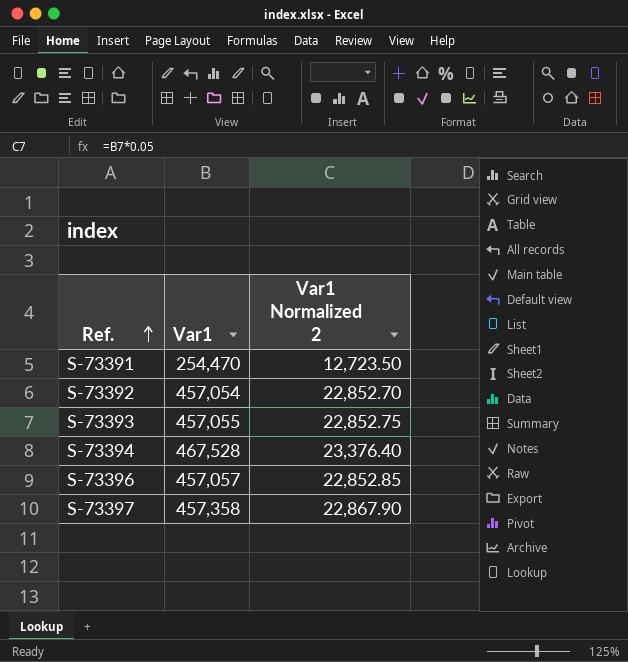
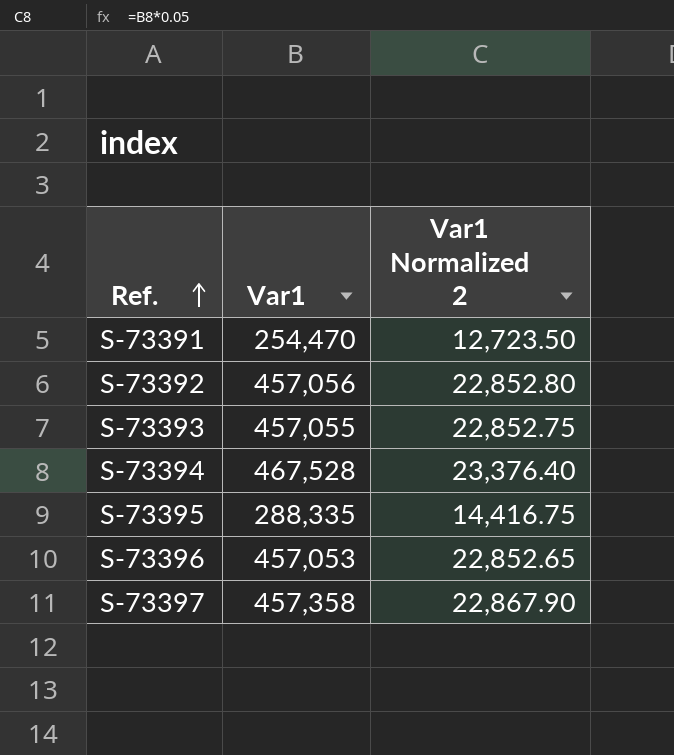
S-73392 | Var1: 457,054 -> 457,056
S-73392 | Var1 Normalized 2: 22,852.70 -> 22,852.80
row S-73395: none -> 288,335 | 14,416.75
S-73396 | Var1: 457,057 -> 457,053
S-73396 | Var1 Normalized 2: 22,852.85 -> 22,852.65

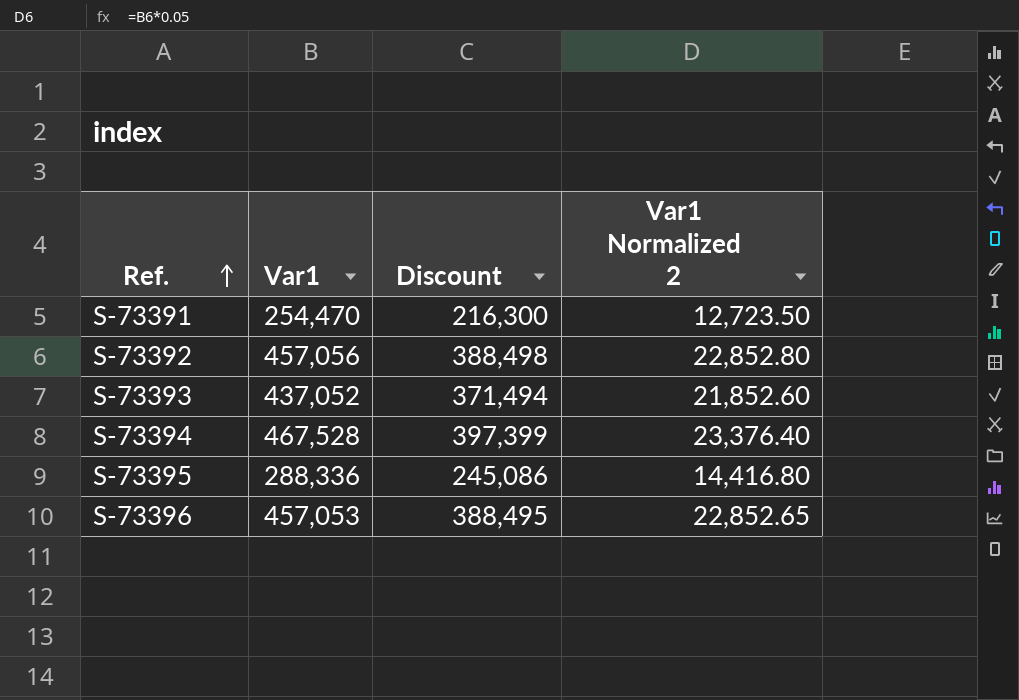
column Discount | formula: none -> [Var1] * 0.85
row S-73397: 457,358 | 22,867.90 -> none
S-73393 | Var1: 457,055 -> 437,052
S-73393 | Var1 Normalized 2: 22,852.75 -> 21,852.60
S-73395 | Var1: 288,335 -> 288,336
S-73395 | Var1 Normalized 2: 14,416.75 -> 14,416.80

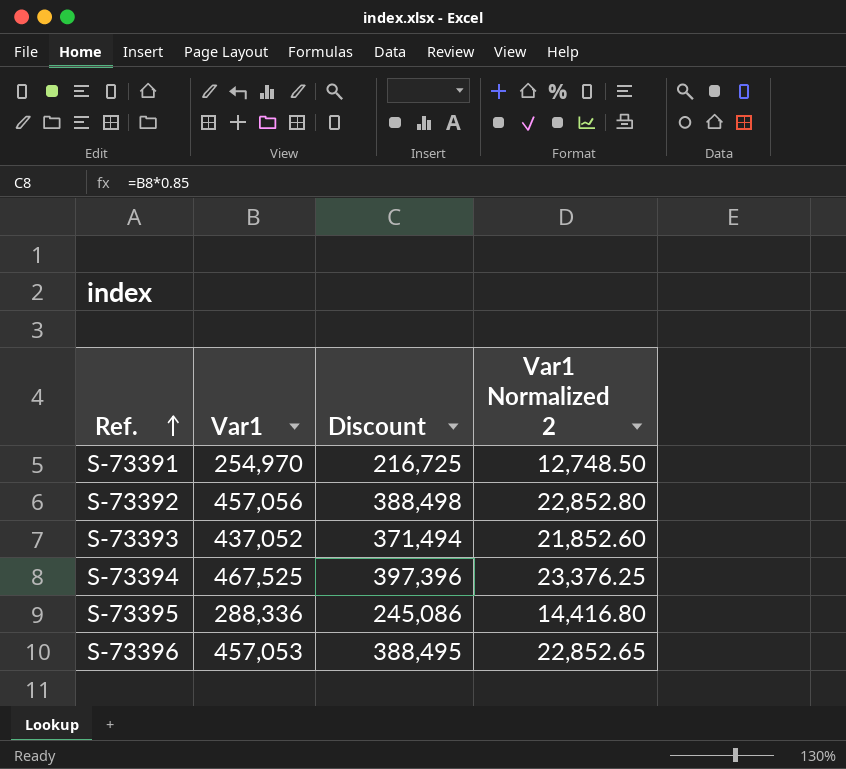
S-73391 | Var1: 254,470 -> 254,970
S-73391 | Discount: 216,300 -> 216,725
S-73391 | Var1 Normalized 2: 12,723.50 -> 12,748.50
S-73394 | Var1: 467,528 -> 467,525
S-73394 | Discount: 397,399 -> 397,396
S-73394 | Var1 Normalized 2: 23,376.40 -> 23,376.25

